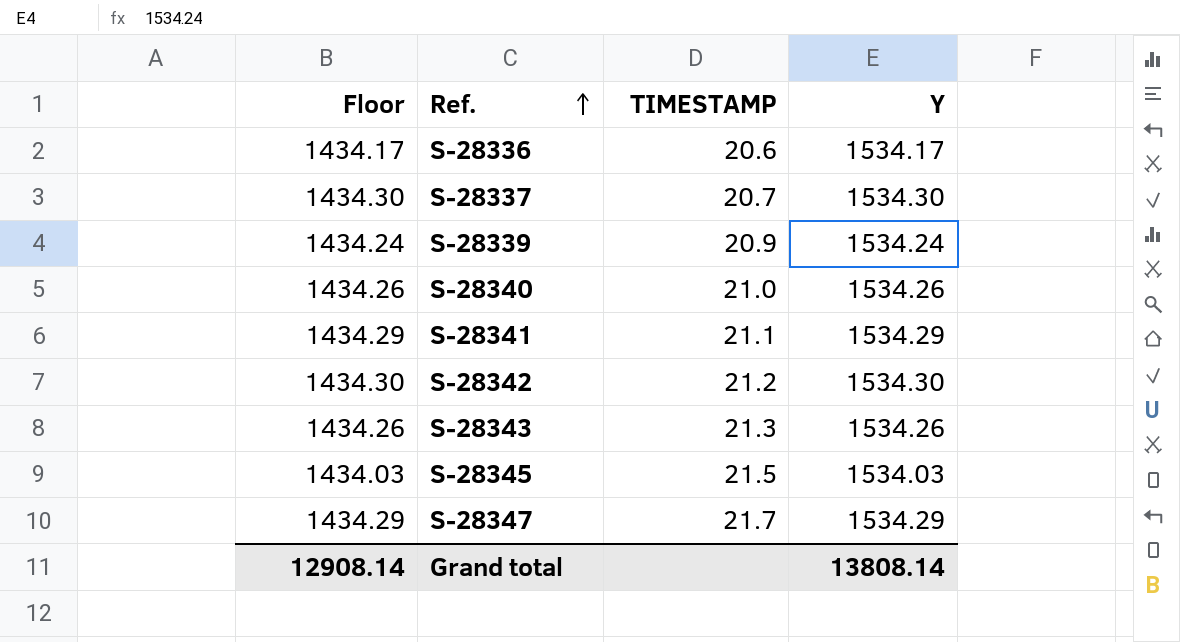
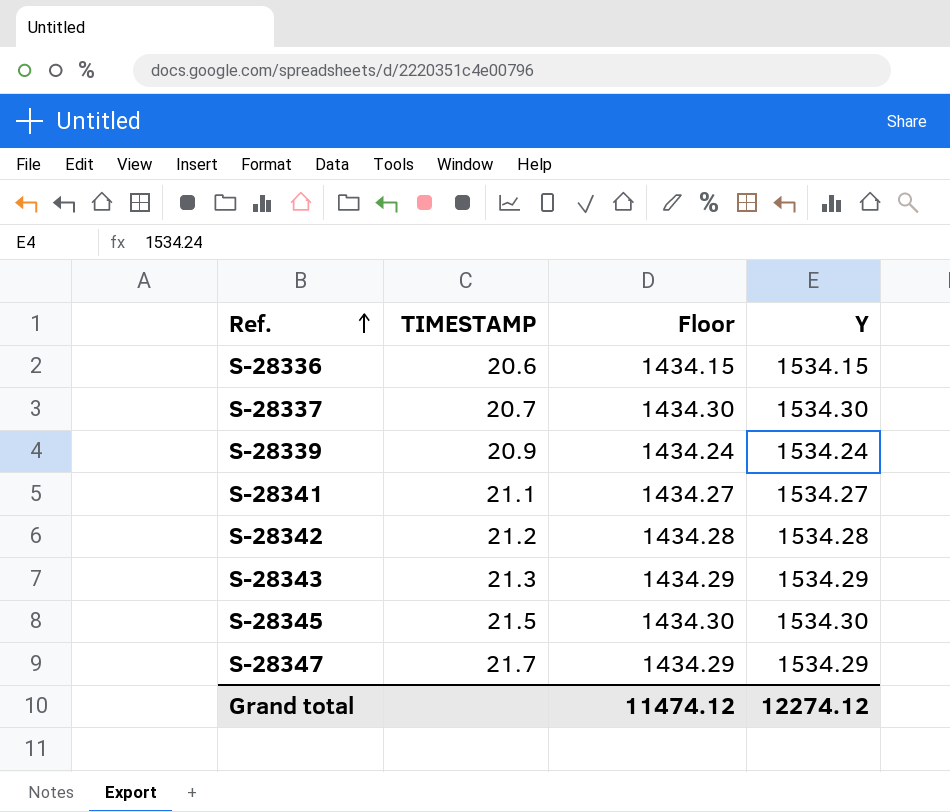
column Floor | position: 1 -> 3
row S-28340: 1434.26 | 21.0 | 1534.26 -> none
S-28336 | Floor: 1434.17 -> 1434.15
S-28336 | Y: 1534.17 -> 1534.15
S-28341 | Floor: 1434.29 -> 1434.27
S-28341 | Y: 1534.29 -> 1534.27
S-28342 | Floor: 1434.30 -> 1434.28
S-28342 | Y: 1534.30 -> 1534.28
S-28343 | Floor: 1434.26 -> 1434.29
S-28343 | Y: 1534.26 -> 1534.29
S-28345 | Floor: 1434.03 -> 1434.30
S-28345 | Y: 1534.03 -> 1534.30
Grand total | Floor: 12908.14 -> 11474.12
Grand total | Y: 13808.14 -> 12274.12

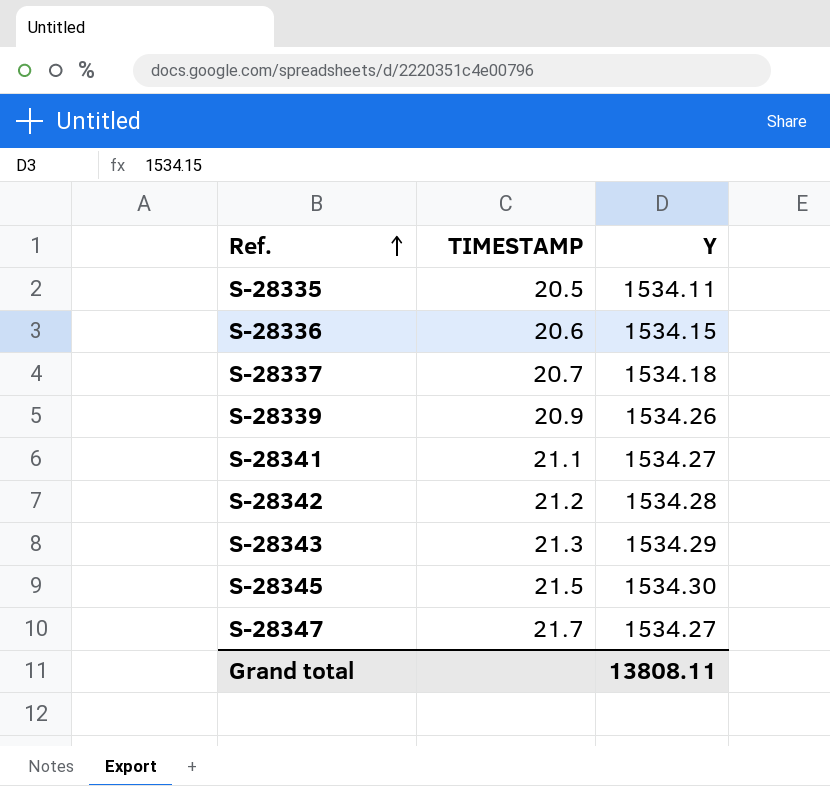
column Floor | formula: [Y] - 100 -> none
row S-28335: none -> 20.5 | 1534.11
S-28337 | Y: 1534.30 -> 1534.18
S-28339 | Y: 1534.24 -> 1534.26
S-28347 | Y: 1534.29 -> 1534.27
Grand total | Y: 12274.12 -> 13808.11

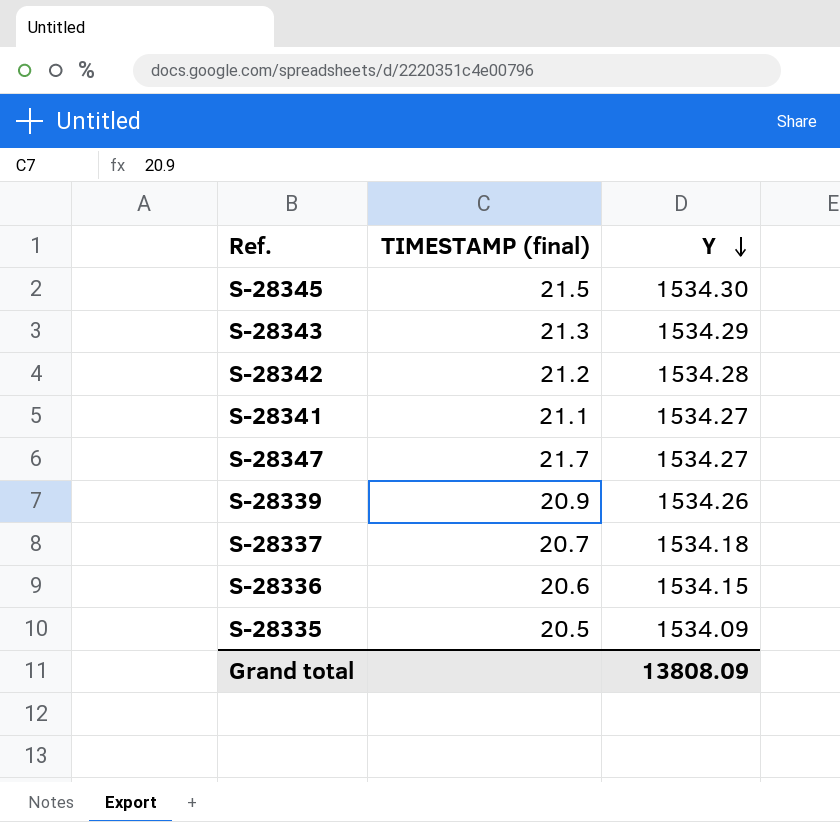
row order: Ref. ascending -> Y descending
column name: TIMESTAMP -> TIMESTAMP (final)
S-28335 | Y: 1534.11 -> 1534.09
Grand total | Y: 13808.11 -> 13808.09

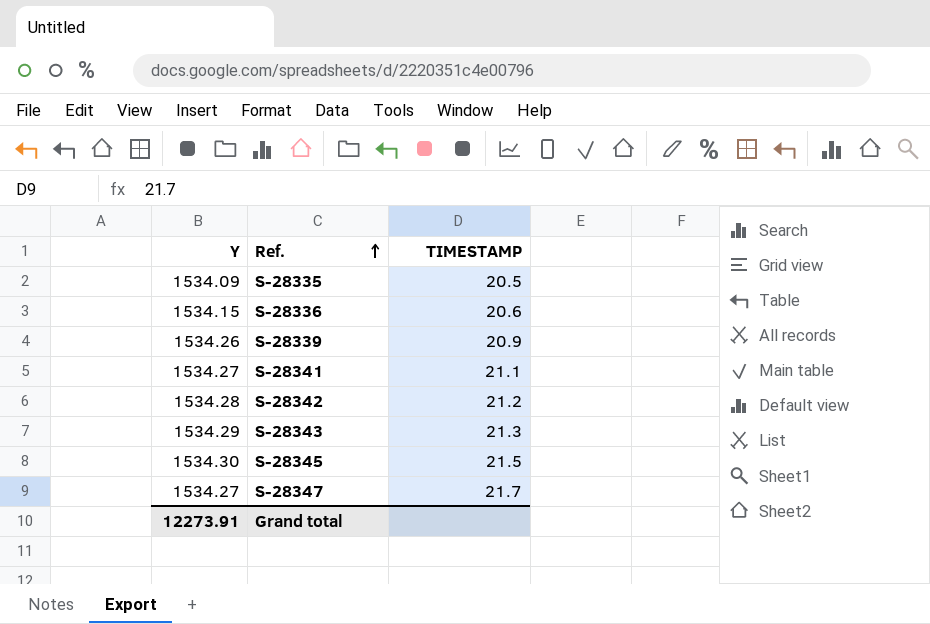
row order: Y descending -> Ref. ascending
column Y | position: 3 -> 1
column name: TIMESTAMP (final) -> TIMESTAMP
row S-28337: 20.7 | 1534.18 -> none
Grand total | Y: 13808.09 -> 12273.91

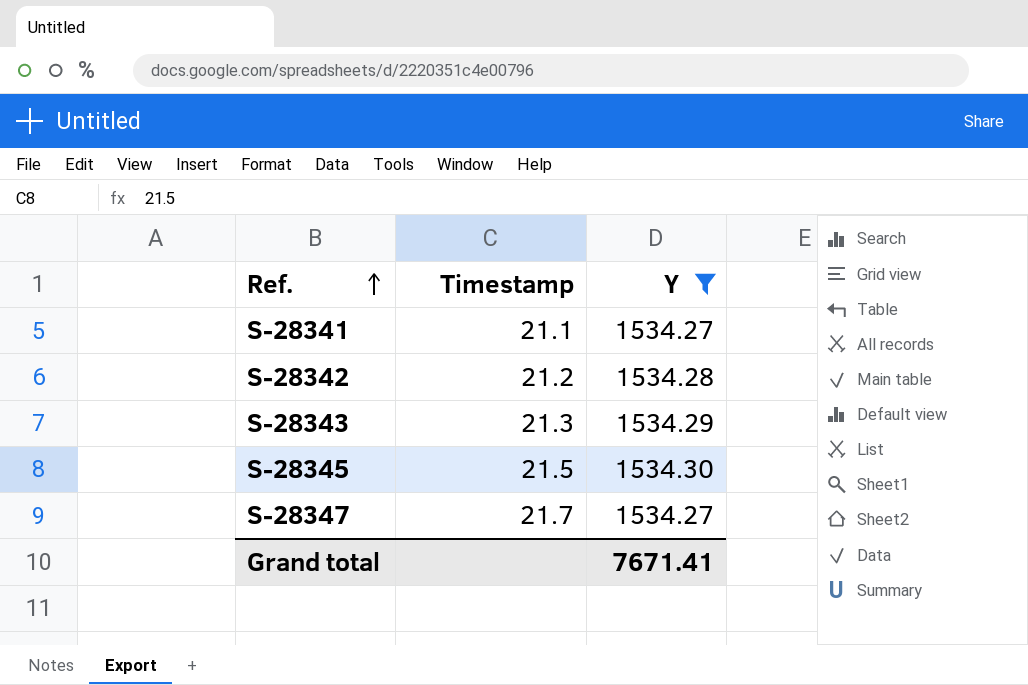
filter: none -> Y >= 1534.27
column name: TIMESTAMP -> Timestamp
column Y | position: 1 -> 3
Grand total | Y: 12273.91 -> 7671.41

